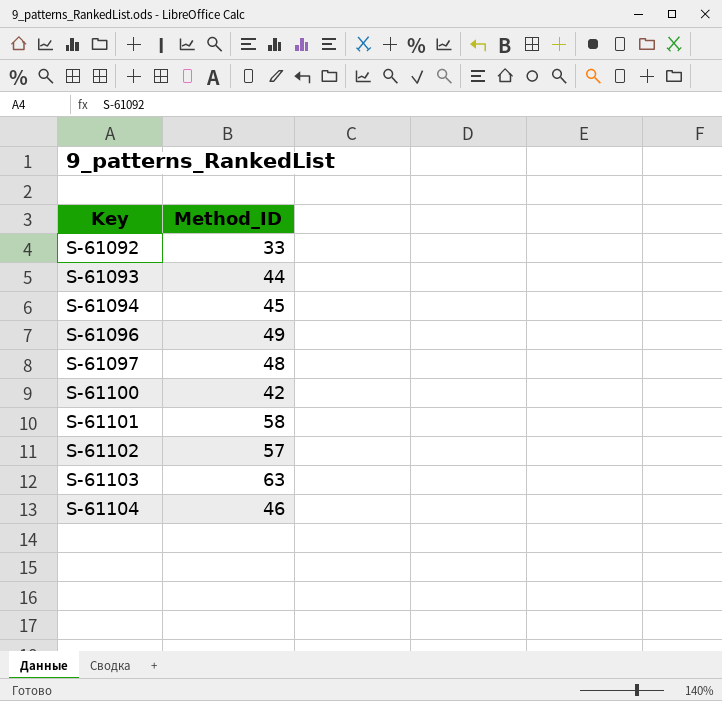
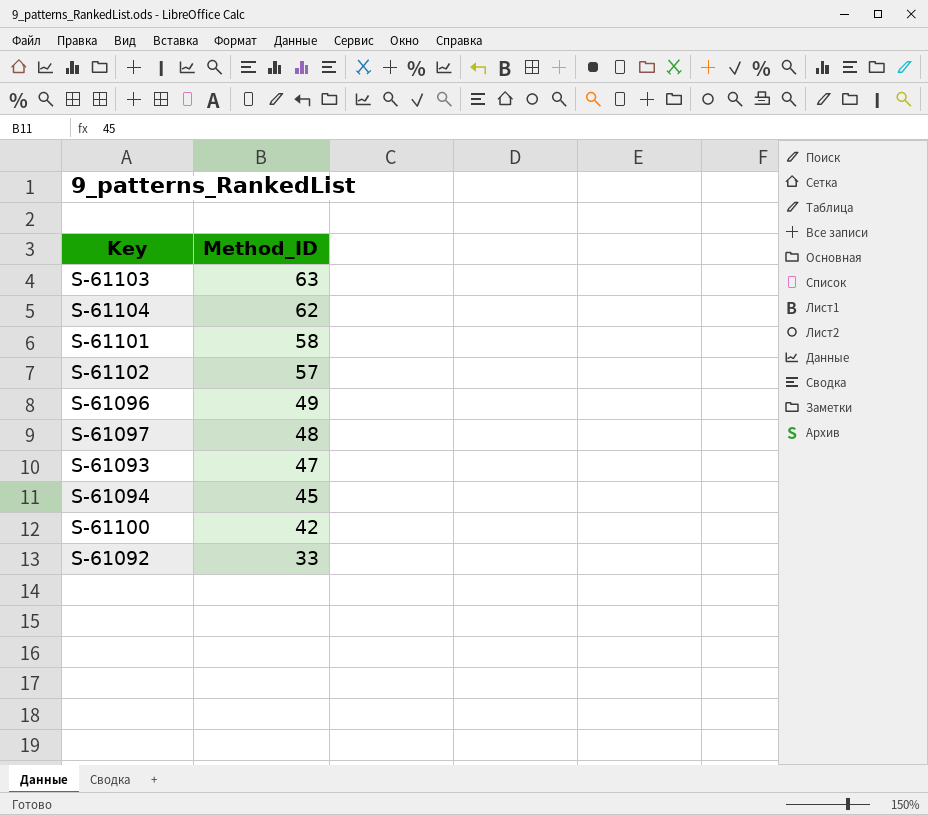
row order: Key ascending -> Method_ID descending
S-61104 | Method_ID: 46 -> 62
S-61093 | Method_ID: 44 -> 47

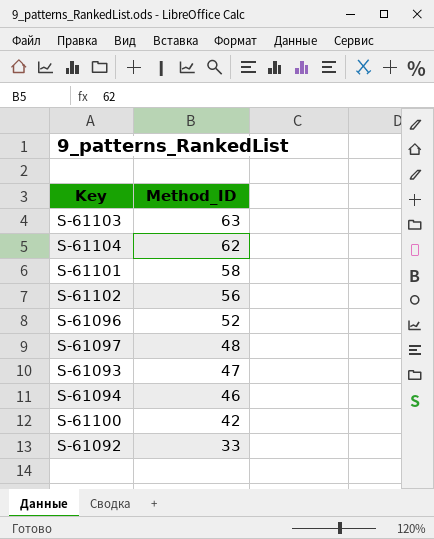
S-61102 | Method_ID: 57 -> 56
S-61096 | Method_ID: 49 -> 52
S-61094 | Method_ID: 45 -> 46

